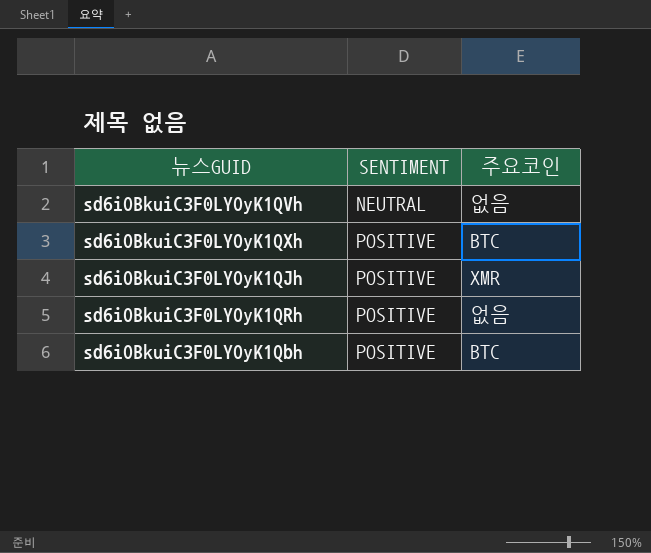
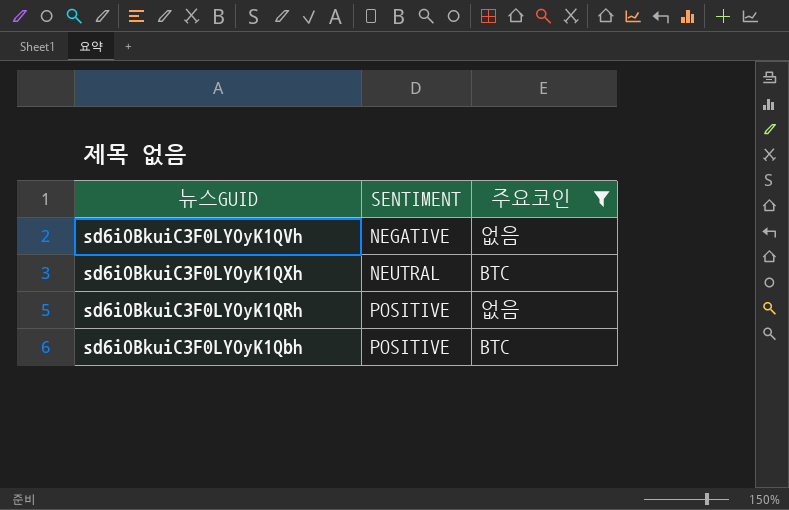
filter: none -> 주요코인 != XMR
sd6iOBkuiC3F0LYOyK1QVh | SENTIMENT: NEUTRAL -> NEGATIVE
sd6iOBkuiC3F0LYOyK1QXh | SENTIMENT: POSITIVE -> NEUTRAL

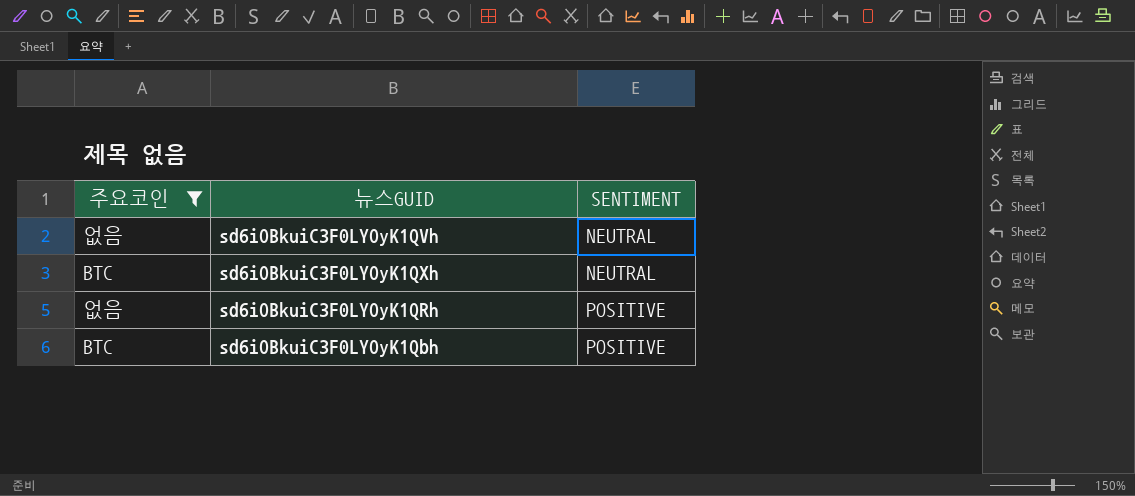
column 주요코인 | position: 3 -> 1
sd6iOBkuiC3F0LYOyK1QVh | SENTIMENT: NEGATIVE -> NEUTRAL

